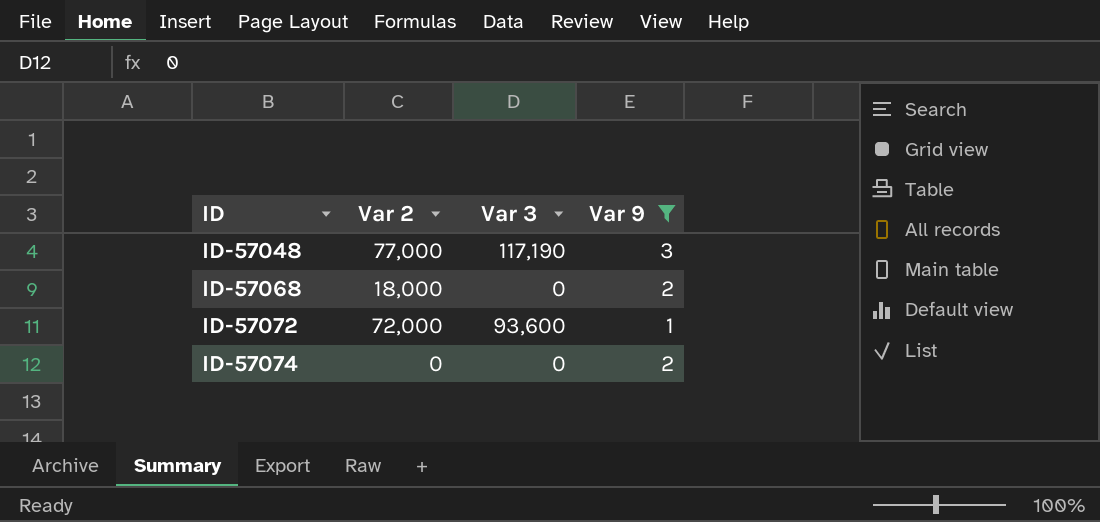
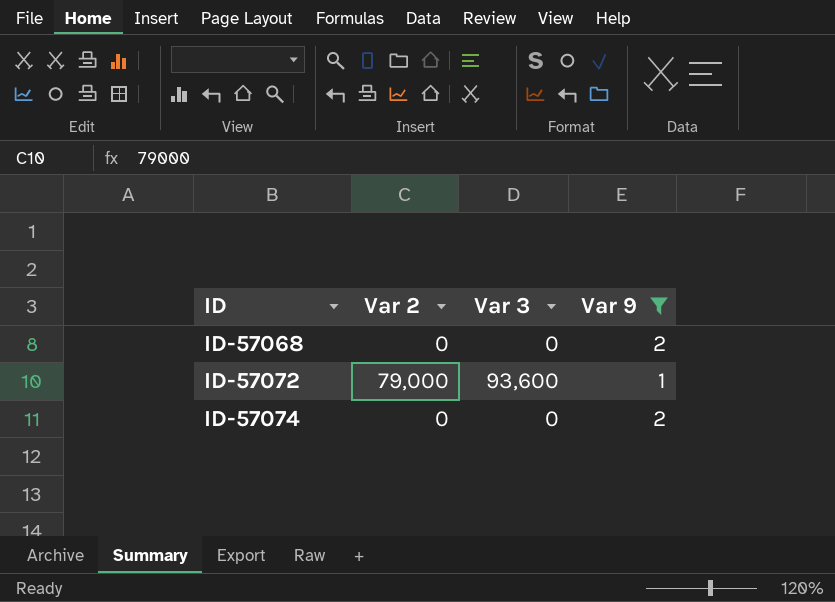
row ID-57048: 77,000 | 117,190 | 3 -> none
ID-57068 | Var 2: 18,000 -> 0
ID-57072 | Var 2: 72,000 -> 79,000

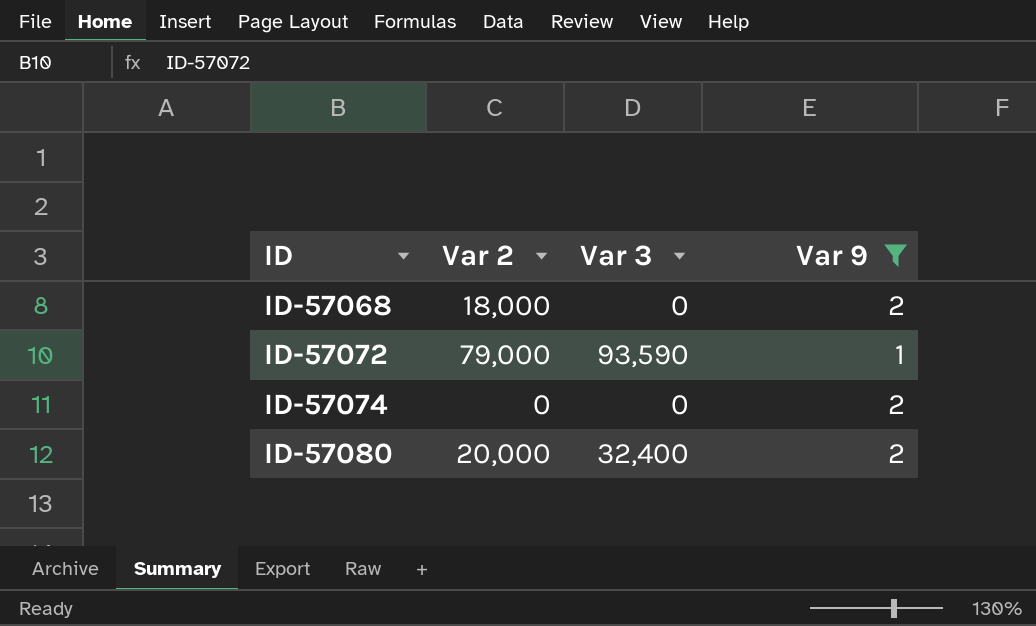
ID-57068 | Var 2: 0 -> 18,000
ID-57072 | Var 3: 93,600 -> 93,590
row ID-57080: none -> 20,000 | 32,400 | 2

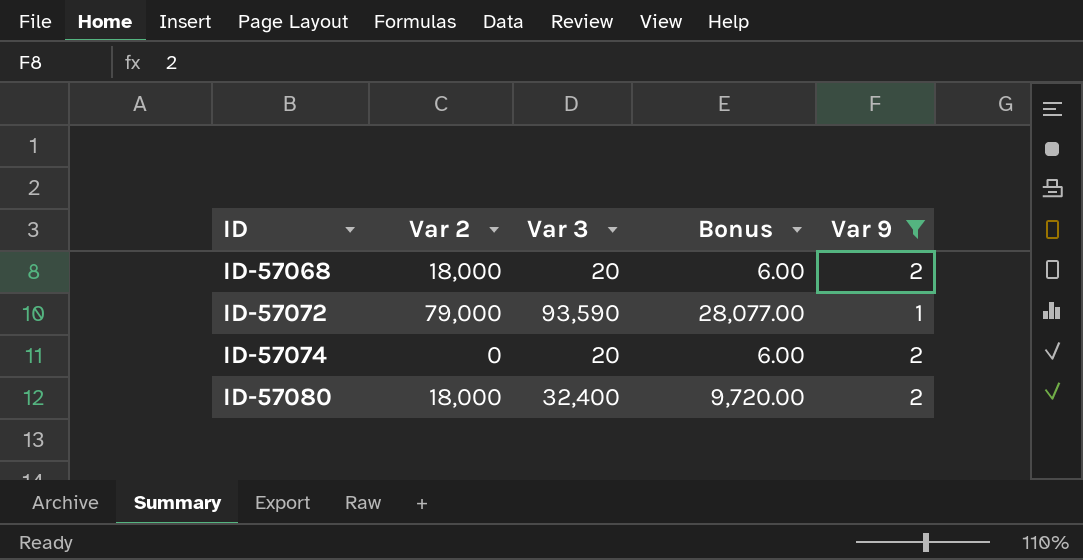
column Bonus | formula: none -> [Var 3] * 0.3
ID-57068 | Var 3: 0 -> 20
ID-57074 | Var 3: 0 -> 20
ID-57080 | Var 2: 20,000 -> 18,000

